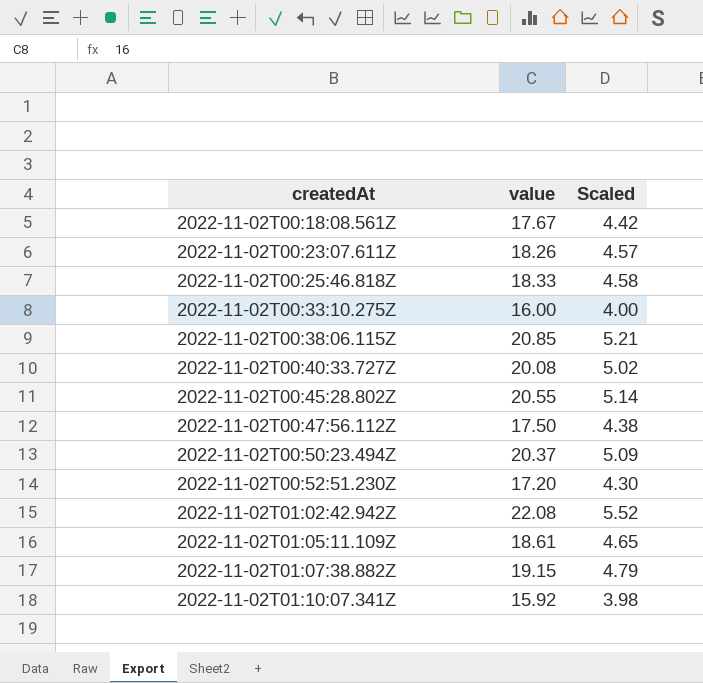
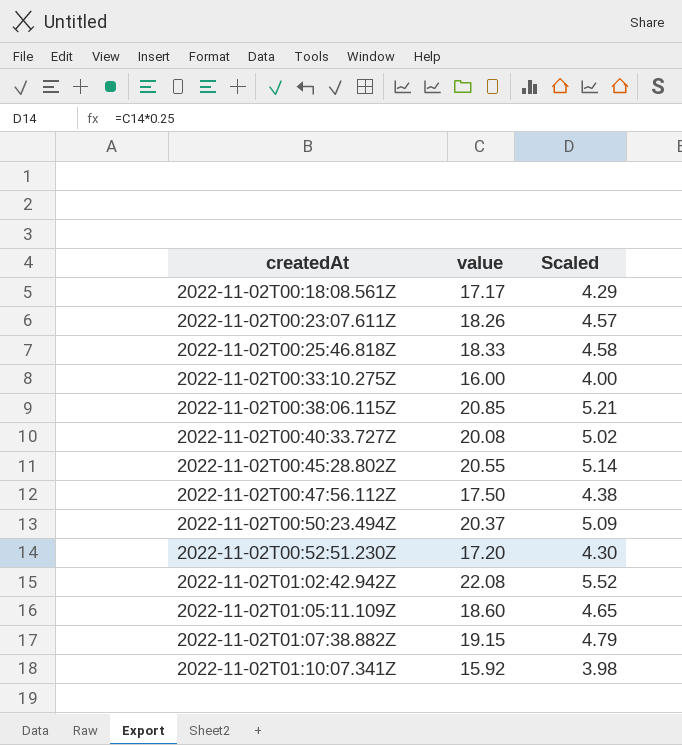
2022-11-02T00:18:08.561Z | value: 17.67 -> 17.17
2022-11-02T00:18:08.561Z | Scaled: 4.42 -> 4.29
2022-11-02T01:05:11.109Z | value: 18.61 -> 18.60

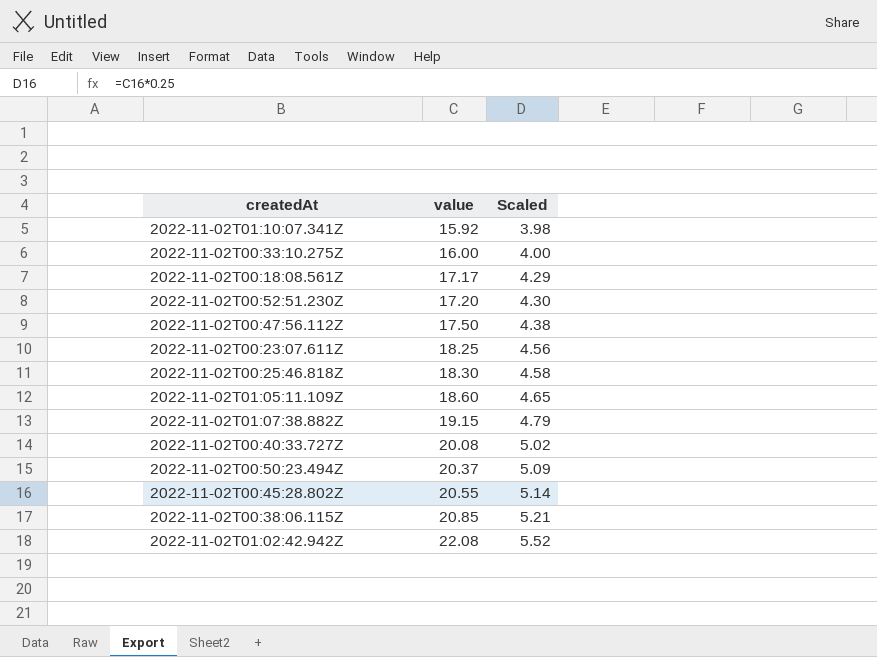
row order: createdAt ascending -> value ascending
2022-11-02T00:23:07.611Z | value: 18.26 -> 18.25
2022-11-02T00:23:07.611Z | Scaled: 4.57 -> 4.56
2022-11-02T00:25:46.818Z | value: 18.33 -> 18.30

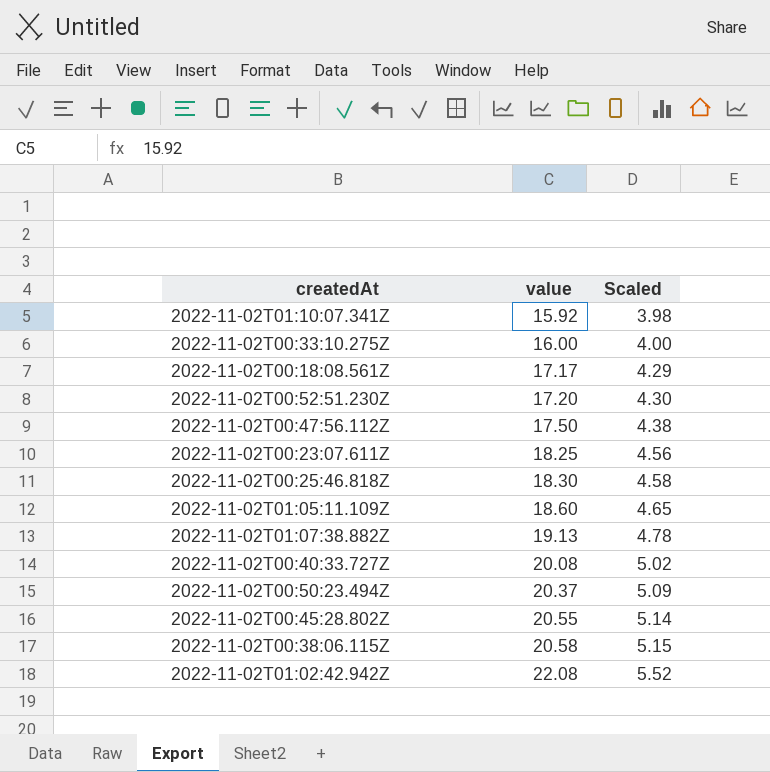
2022-11-02T01:07:38.882Z | value: 19.15 -> 19.13
2022-11-02T01:07:38.882Z | Scaled: 4.79 -> 4.78
2022-11-02T00:38:06.115Z | value: 20.85 -> 20.58
2022-11-02T00:38:06.115Z | Scaled: 5.21 -> 5.15

